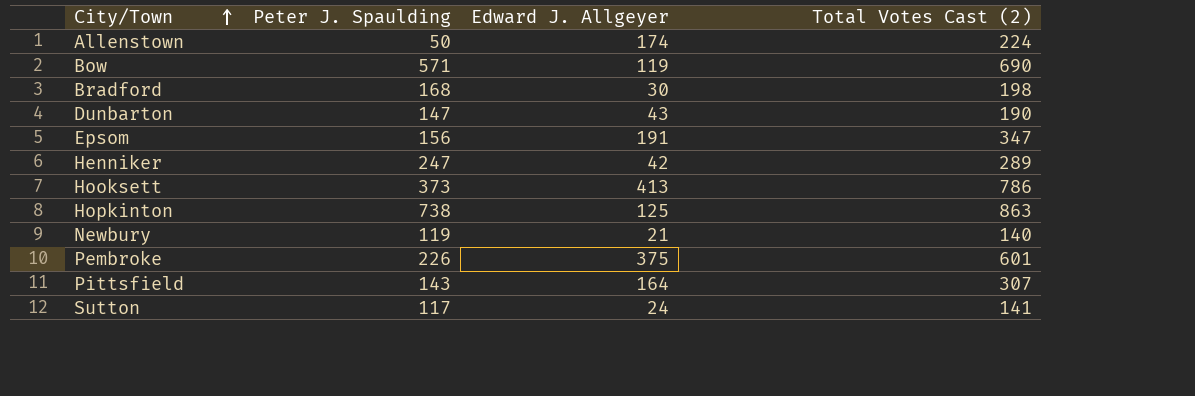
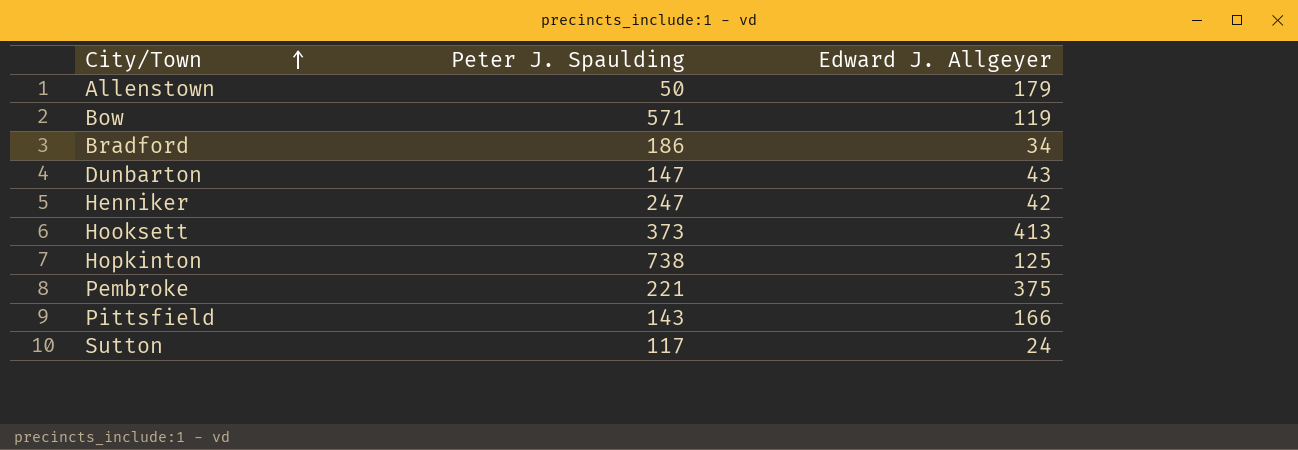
column Total Votes Cast (2) | formula: [Peter J. Spaulding] + [Edward J. Allgeyer] -> none
row Epsom: 156 | 191 | 347 -> none
row Newbury: 119 | 21 | 140 -> none
Allenstown | Edward J. Allgeyer: 174 -> 179
Bradford | Peter J. Spaulding: 168 -> 186
Bradford | Edward J. Allgeyer: 30 -> 34
Pembroke | Peter J. Spaulding: 226 -> 221
Pittsfield | Edward J. Allgeyer: 164 -> 166

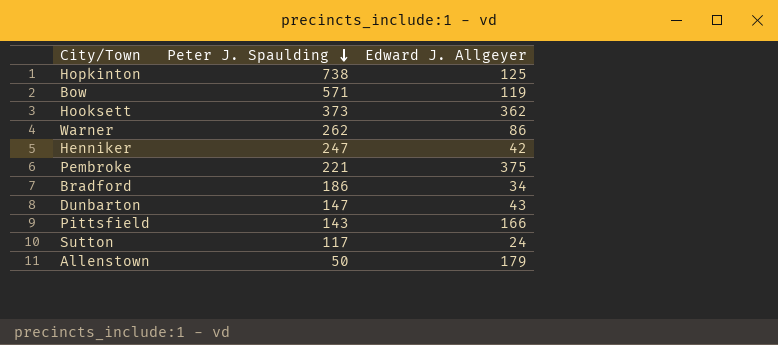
row order: City/Town ascending -> Peter J. Spaulding descending
Hooksett | Edward J. Allgeyer: 413 -> 362
row Warner: none -> 262 | 86

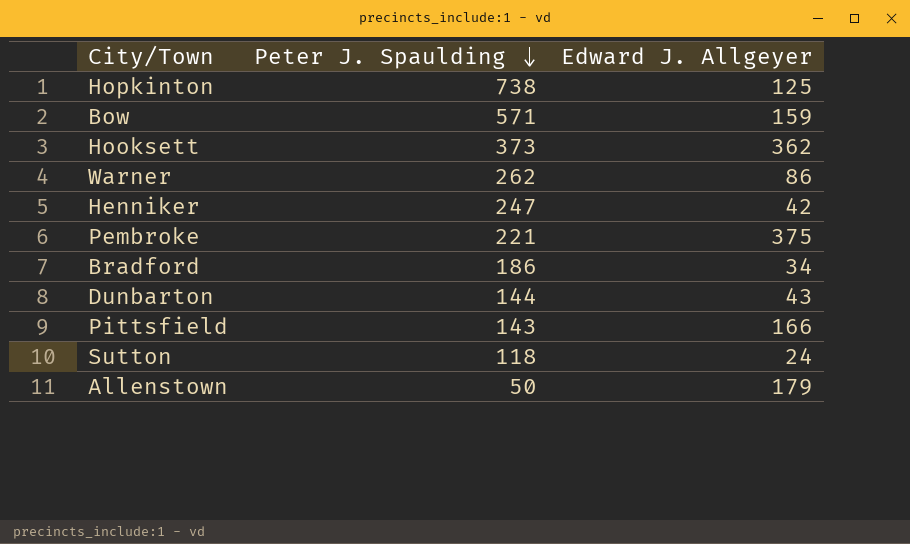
Bow | Edward J. Allgeyer: 119 -> 159
Dunbarton | Peter J. Spaulding: 147 -> 144
Sutton | Peter J. Spaulding: 117 -> 118

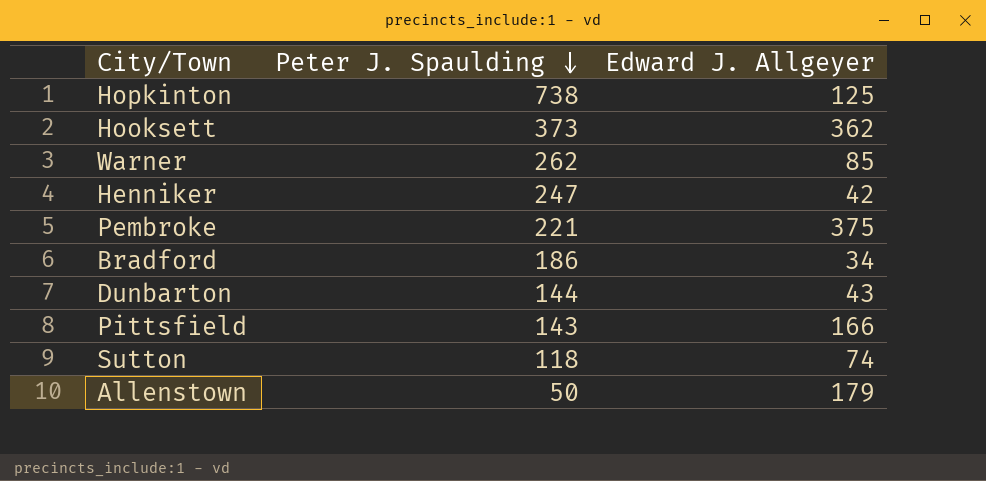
row Bow: 571 | 159 -> none
Warner | Edward J. Allgeyer: 86 -> 85
Sutton | Edward J. Allgeyer: 24 -> 74

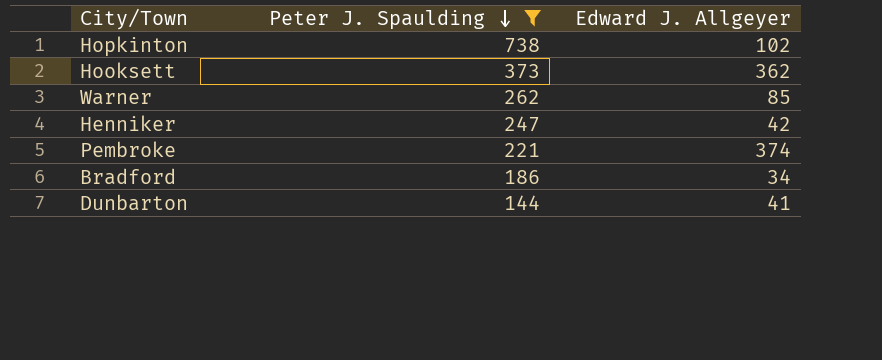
filter: none -> Peter J. Spaulding >= 144
Hopkinton | Edward J. Allgeyer: 125 -> 102
Pembroke | Edward J. Allgeyer: 375 -> 374
Dunbarton | Edward J. Allgeyer: 43 -> 41

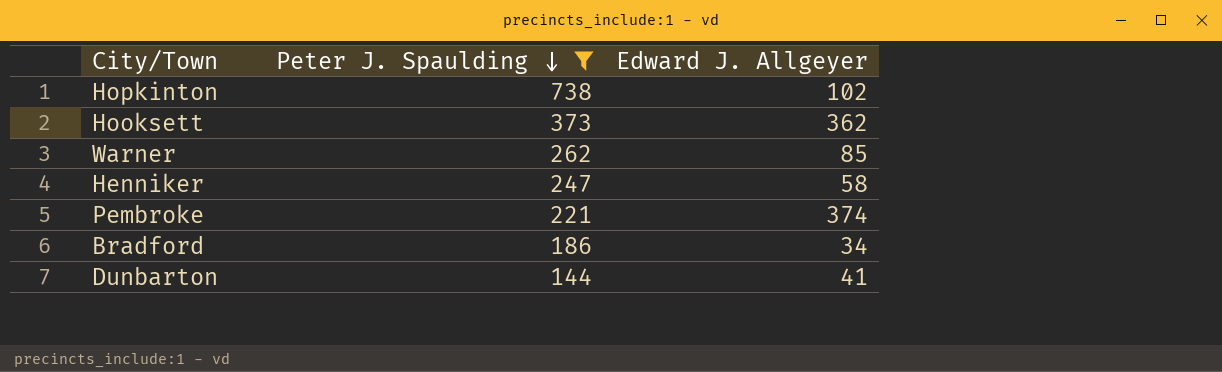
Henniker | Edward J. Allgeyer: 42 -> 58

